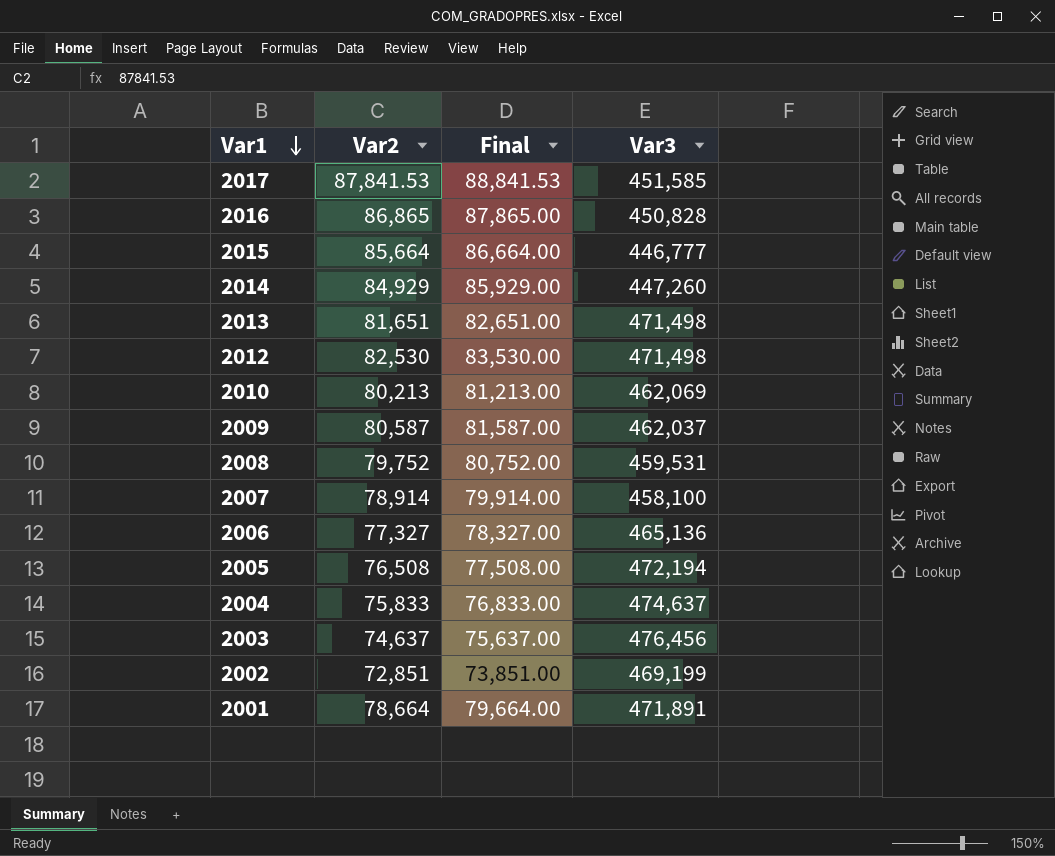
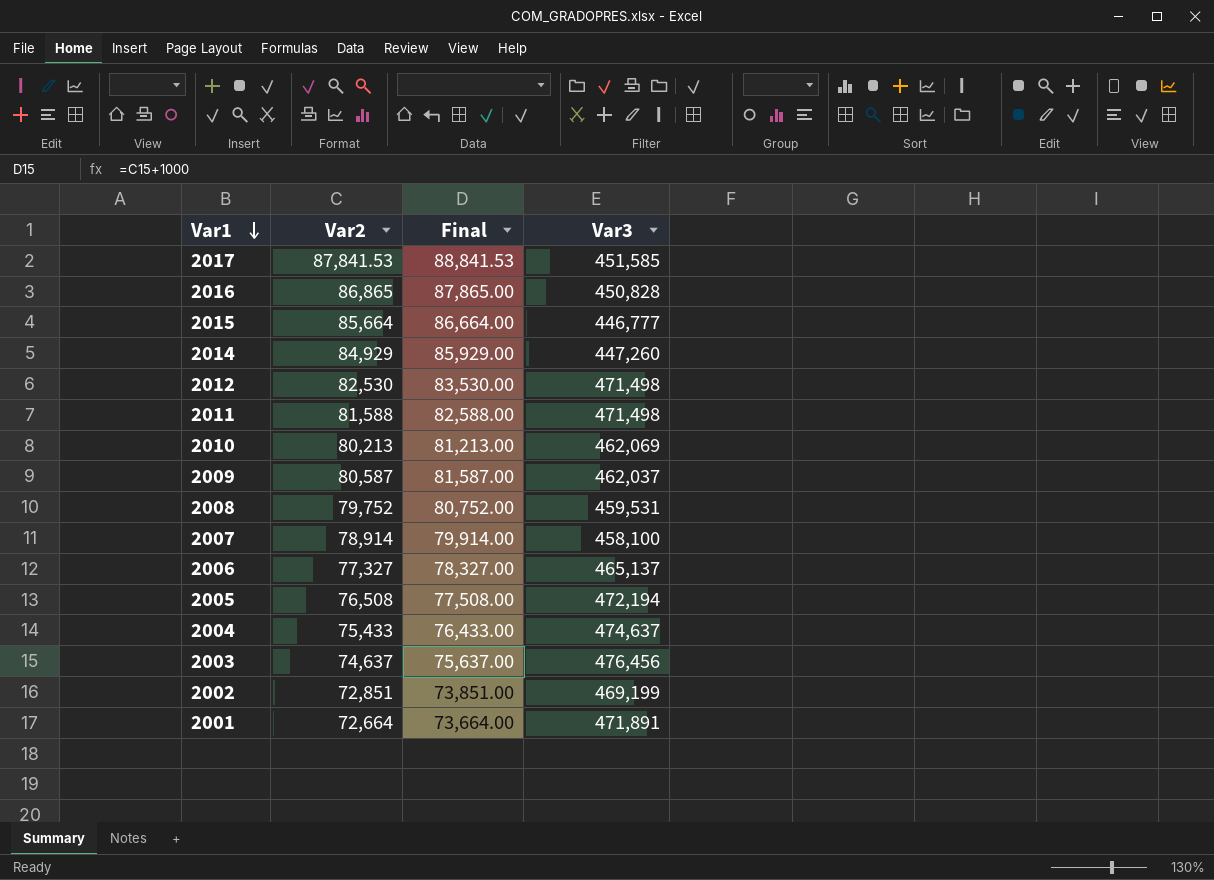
row 2013: 81,651 | 82,651.00 | 471,498 -> none
row 2011: none -> 81,588 | 82,588.00 | 471,498
2006 | Var3: 465,136 -> 465,137
2004 | Var2: 75,833 -> 75,433
2004 | Final: 76,833.00 -> 76,433.00
2001 | Var2: 78,664 -> 72,664
2001 | Final: 79,664.00 -> 73,664.00

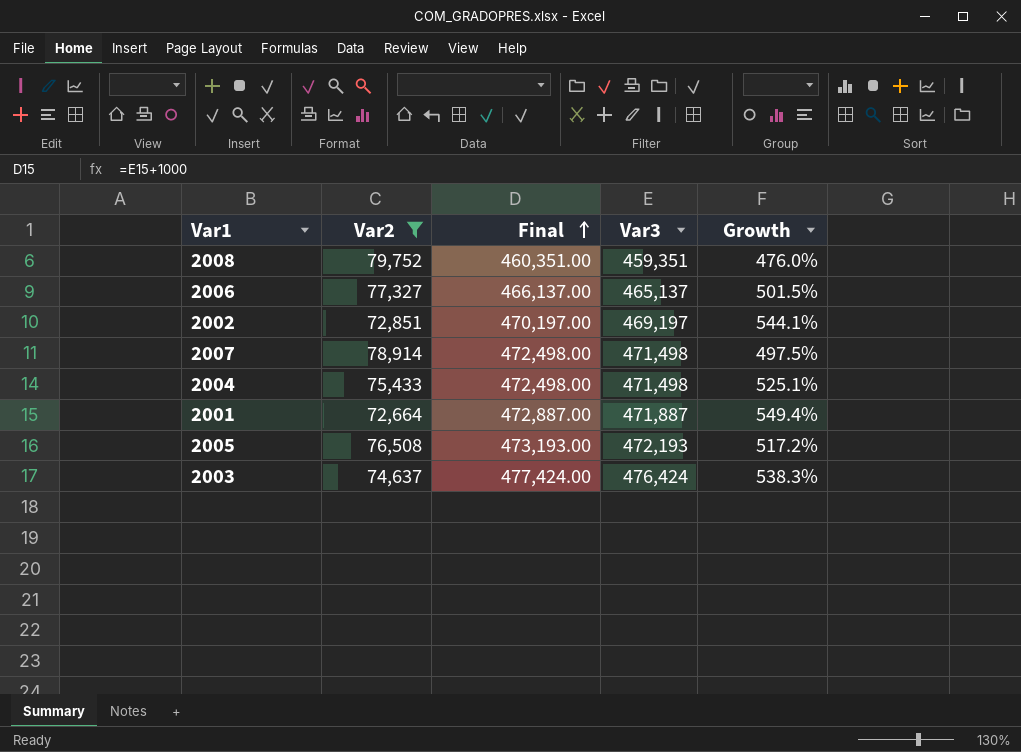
filter: none -> Var2 <= 79,752
row order: Var1 descending -> Final ascending
column Final | formula: [Var2] + 1000 -> [Var3] + 1000
column Growth | formula: none -> ([Var3] - [Var2]) / [Var2]
2008 | Var3: 459,531 -> 459,351
2002 | Var3: 469,199 -> 469,197
2007 | Var3: 458,100 -> 471,498
2004 | Var3: 474,637 -> 471,498
2001 | Var3: 471,891 -> 471,887
2005 | Var3: 472,194 -> 472,193
2003 | Var3: 476,456 -> 476,424

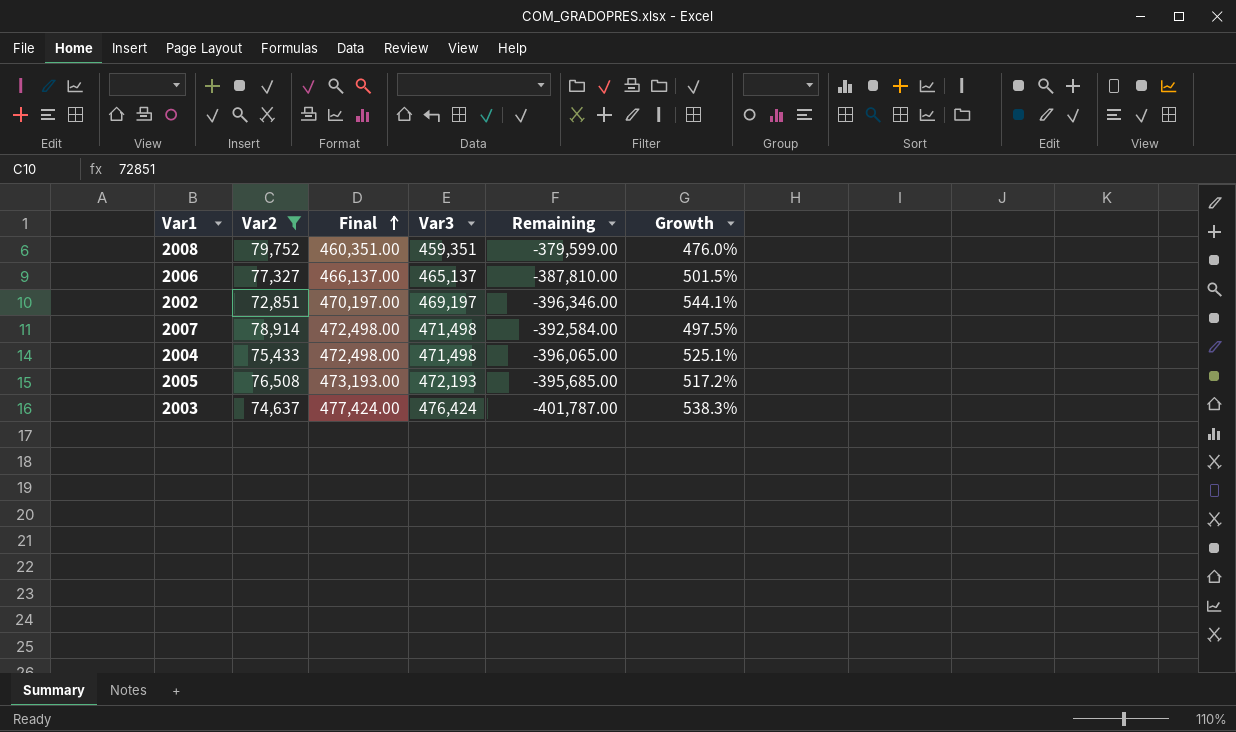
column Remaining | formula: none -> [Var2] - [Var3]
row 2001: 72,664 | 472,887.00 | 471,887 | 549.4% -> none

